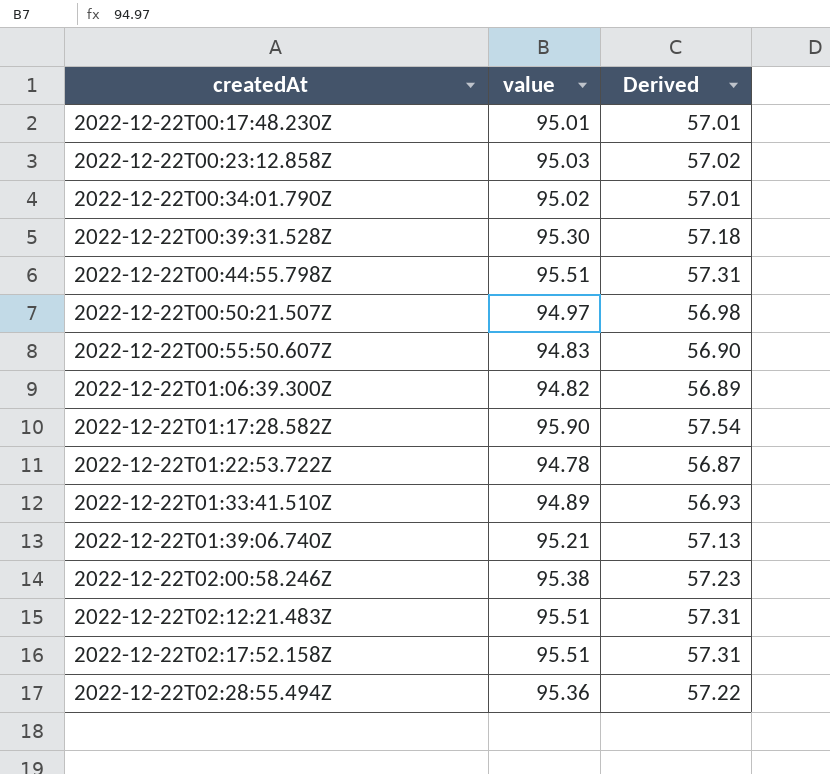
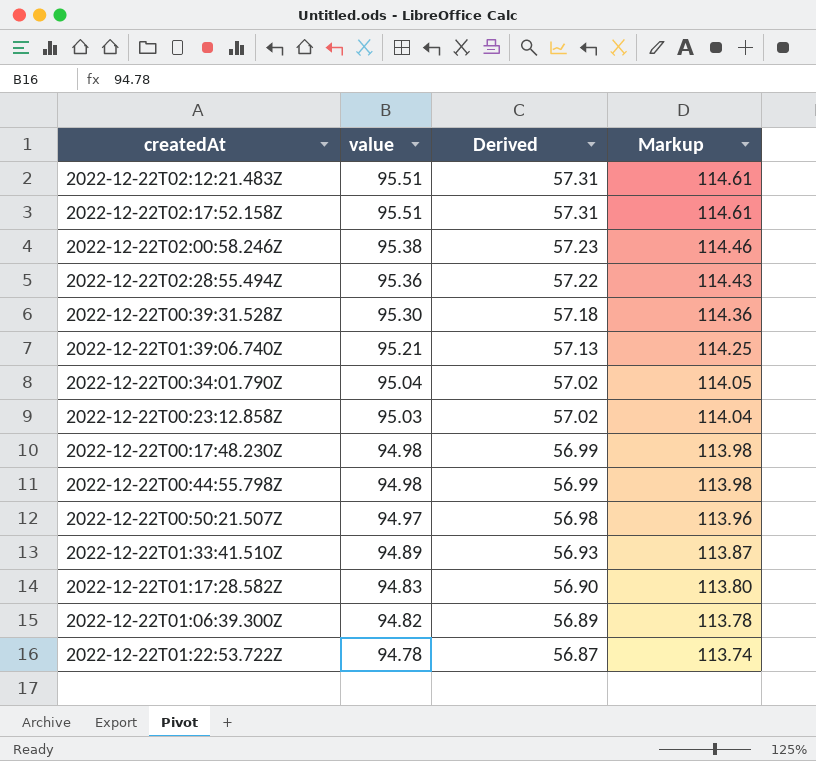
row order: createdAt ascending -> value descending
column Markup | formula: none -> [value] * 1.2
row 2022-12-22T00:55:50.607Z: 94.83 | 56.90 -> none
2022-12-22T00:34:01.790Z | value: 95.02 -> 95.04
2022-12-22T00:34:01.790Z | Derived: 57.01 -> 57.02
2022-12-22T00:17:48.230Z | value: 95.01 -> 94.98
2022-12-22T00:17:48.230Z | Derived: 57.01 -> 56.99
2022-12-22T00:44:55.798Z | value: 95.51 -> 94.98
2022-12-22T00:44:55.798Z | Derived: 57.31 -> 56.99
2022-12-22T01:17:28.582Z | value: 95.90 -> 94.83
2022-12-22T01:17:28.582Z | Derived: 57.54 -> 56.90

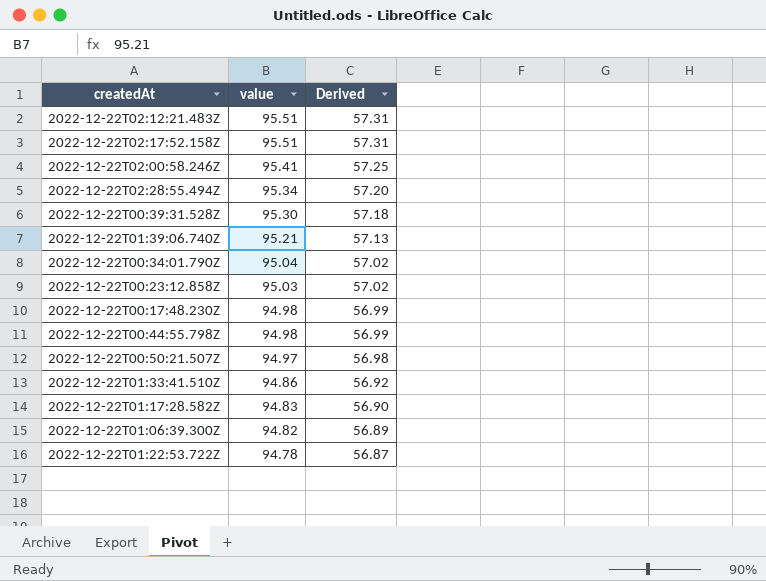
column Markup | formula: [value] * 1.2 -> none
2022-12-22T02:00:58.246Z | value: 95.38 -> 95.41
2022-12-22T02:00:58.246Z | Derived: 57.23 -> 57.25
2022-12-22T02:28:55.494Z | value: 95.36 -> 95.34
2022-12-22T02:28:55.494Z | Derived: 57.22 -> 57.20
2022-12-22T01:33:41.510Z | value: 94.89 -> 94.86
2022-12-22T01:33:41.510Z | Derived: 56.93 -> 56.92

